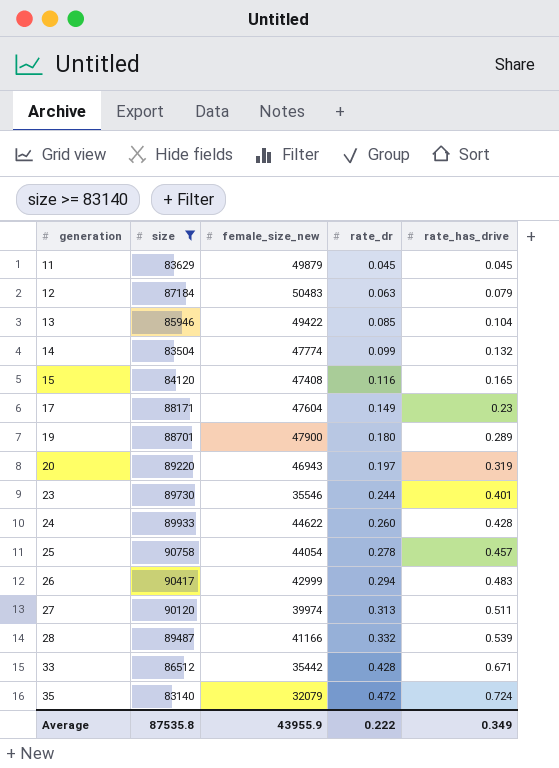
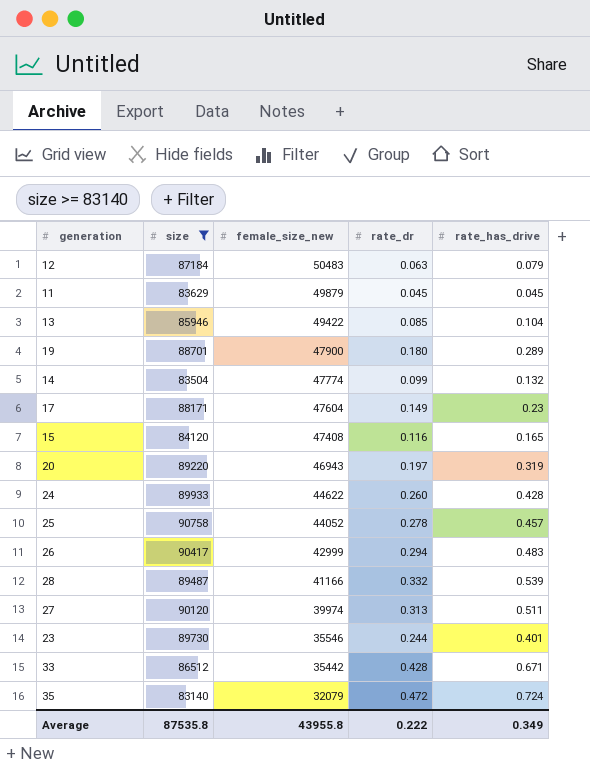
row order: generation ascending -> female_size_new descending
25 | female_size_new: 44054 -> 44052
Average | female_size_new: 43955.9 -> 43955.8

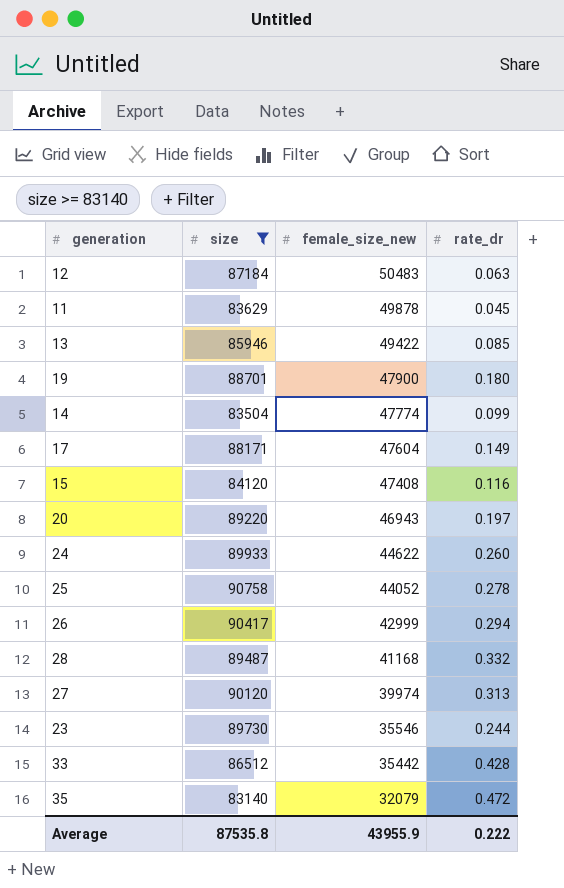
column rate_has_drive | position: 5 -> none
11 | female_size_new: 49879 -> 49878
28 | female_size_new: 41166 -> 41168
Average | female_size_new: 43955.8 -> 43955.9

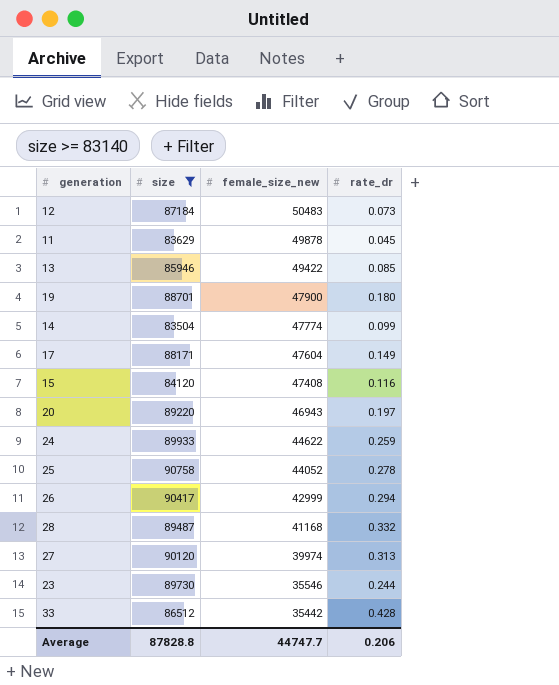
row 35: 83140 | 32079 | 0.472 -> none
12 | rate_dr: 0.063 -> 0.073
24 | rate_dr: 0.260 -> 0.259
Average | size: 87535.8 -> 87828.8
Average | female_size_new: 43955.9 -> 44747.7
Average | rate_dr: 0.222 -> 0.206

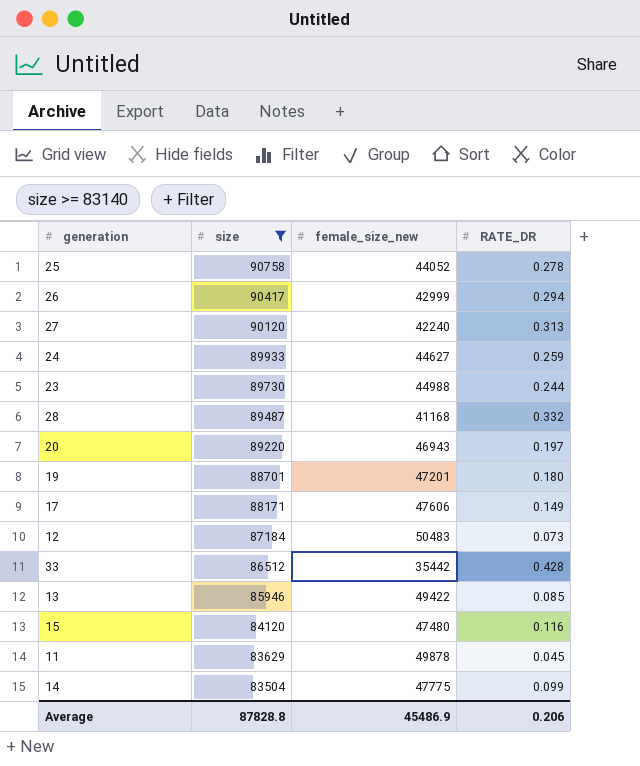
row order: female_size_new descending -> size descending
column name: rate_dr -> RATE_DR
27 | female_size_new: 39974 -> 42240
24 | female_size_new: 44622 -> 44627
23 | female_size_new: 35546 -> 44988
19 | female_size_new: 47900 -> 47201
17 | female_size_new: 47604 -> 47606
15 | female_size_new: 47408 -> 47480
14 | female_size_new: 47774 -> 47775
Average | female_size_new: 44747.7 -> 45486.9

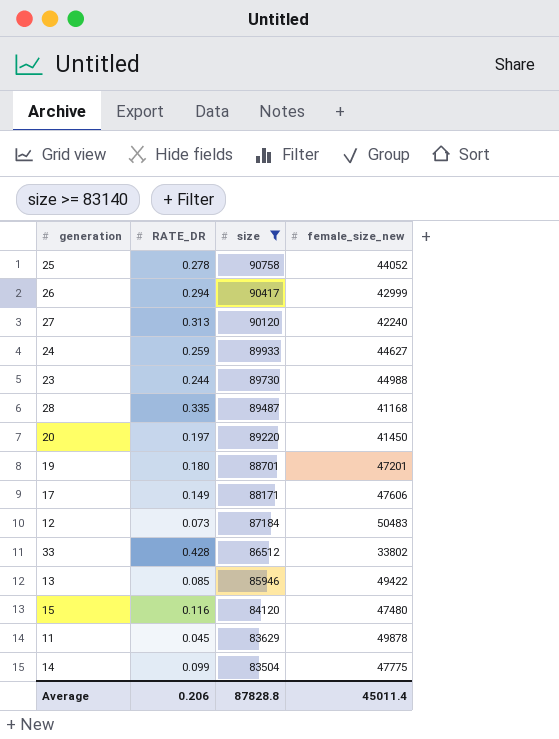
column RATE_DR | position: 4 -> 2
28 | RATE_DR: 0.332 -> 0.335
20 | female_size_new: 46943 -> 41450
33 | female_size_new: 35442 -> 33802
Average | female_size_new: 45486.9 -> 45011.4

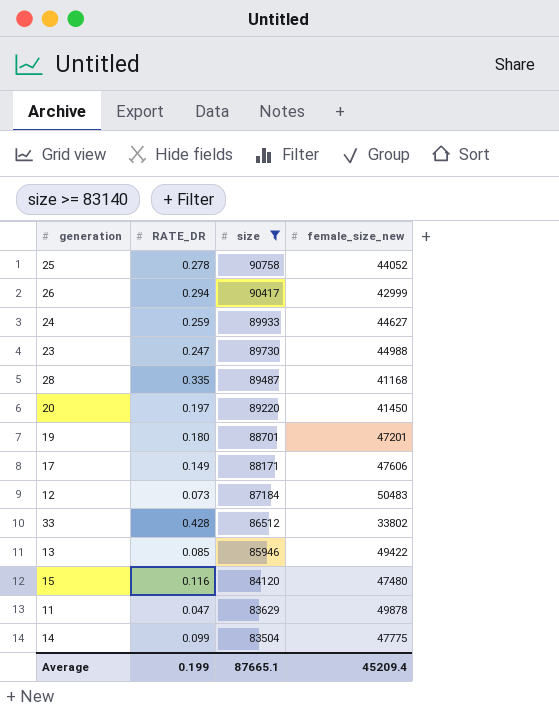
row 27: 0.313 | 90120 | 42240 -> none
23 | RATE_DR: 0.244 -> 0.247
11 | RATE_DR: 0.045 -> 0.047
Average | RATE_DR: 0.206 -> 0.199
Average | size: 87828.8 -> 87665.1
Average | female_size_new: 45011.4 -> 45209.4

